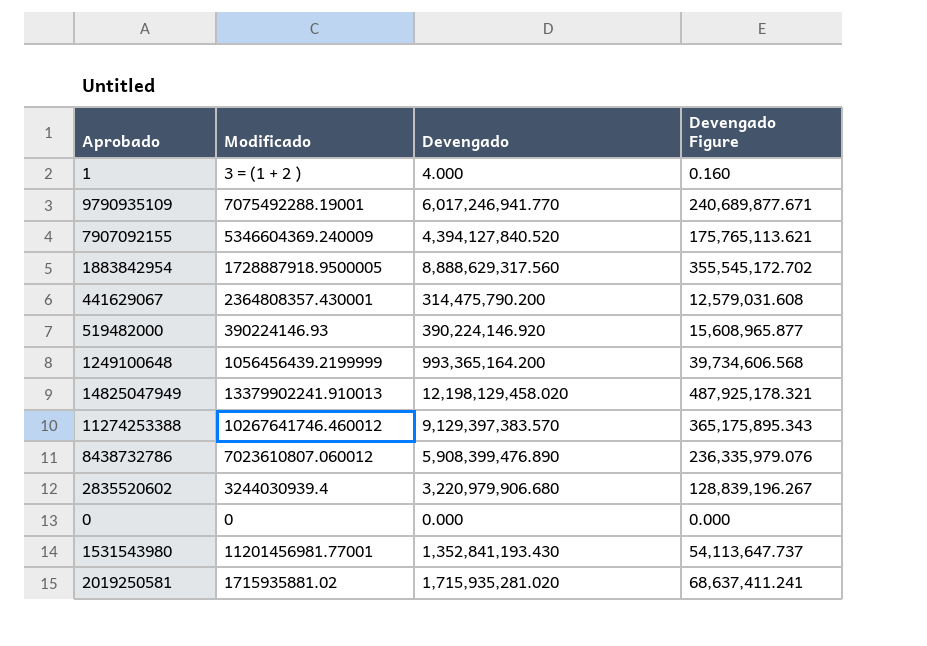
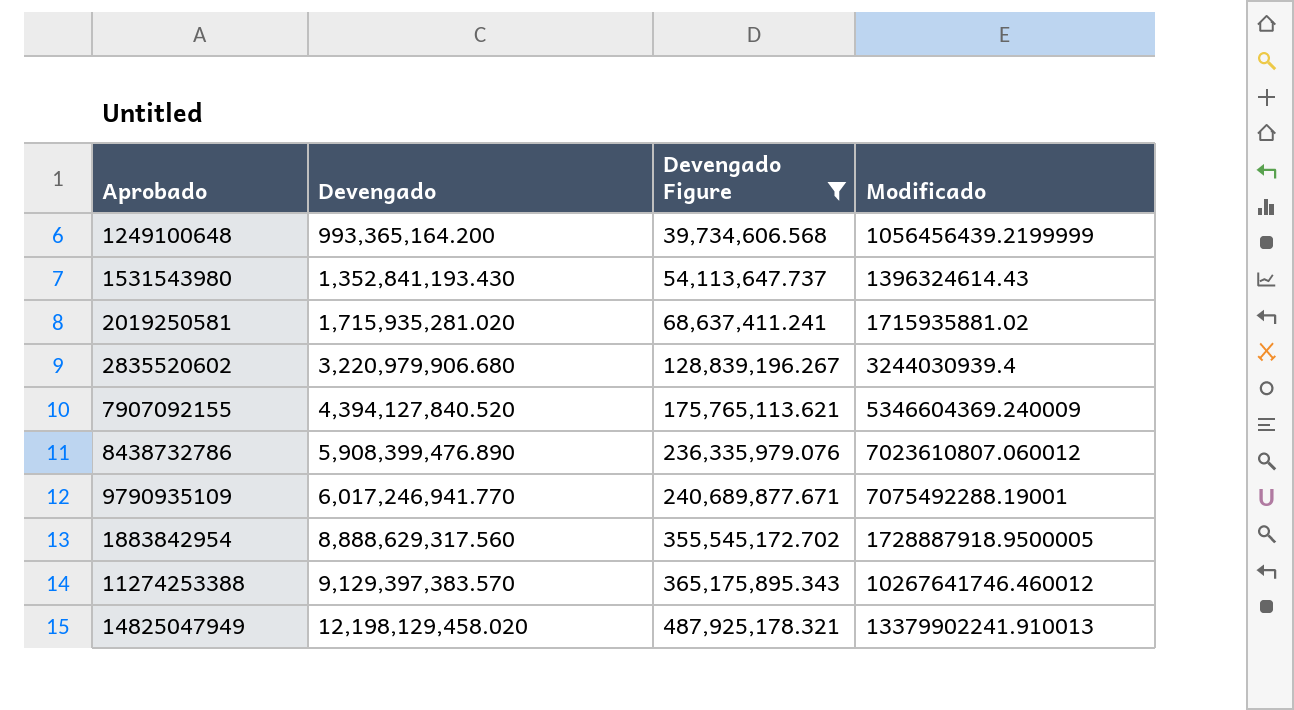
filter: none -> Devengado Figure >= 39,734,606.568
row order: none -> Devengado ascending
column Modificado | position: 2 -> 4
1531543980 | Modificado: 11201456981.77001 -> 1396324614.43

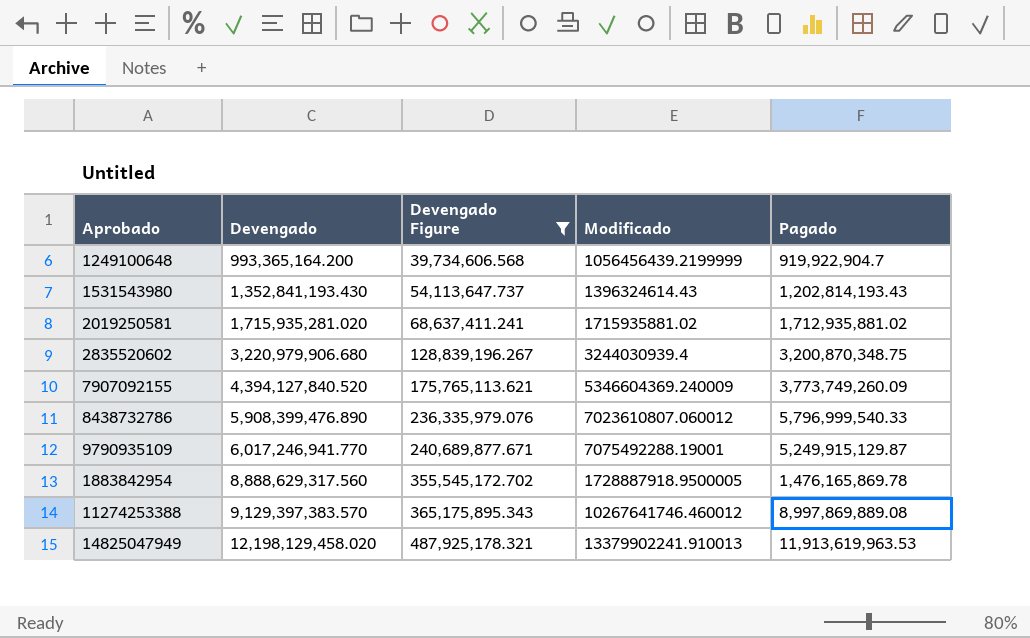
column Pagado | position: none -> 5

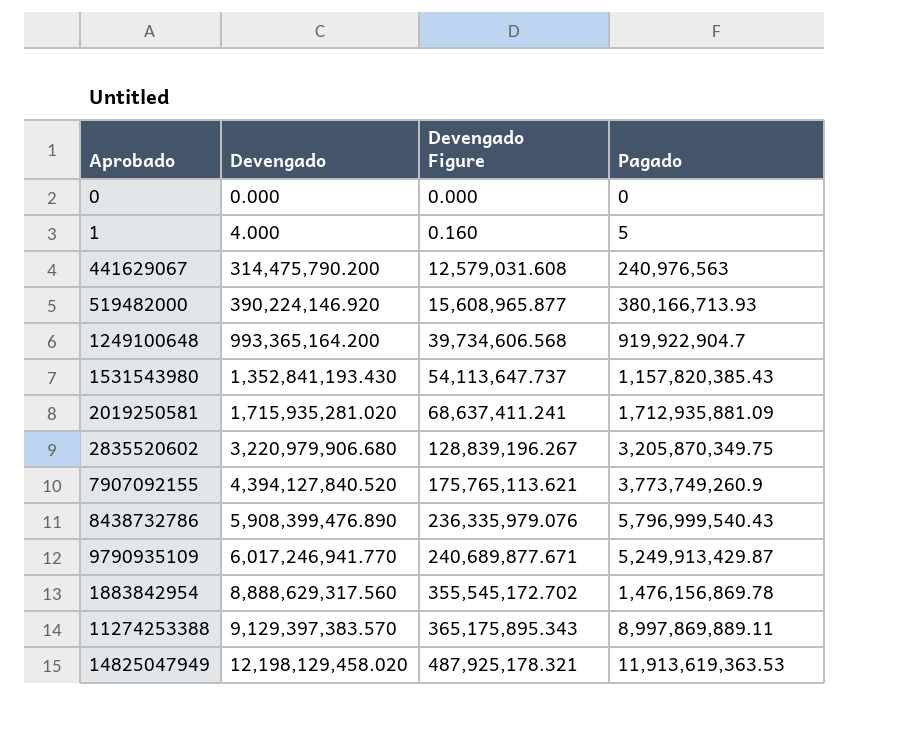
filter: Devengado Figure >= 39,734,606.568 -> none
column Modificado | position: 4 -> none
1531543980 | Pagado: 1,202,814,193.43 -> 1,157,820,385.43
2019250581 | Pagado: 1,712,935,881.02 -> 1,712,935,881.09
2835520602 | Pagado: 3,200,870,348.75 -> 3,205,870,349.75
7907092155 | Pagado: 3,773,749,260.09 -> 3,773,749,260.9
8438732786 | Pagado: 5,796,999,540.33 -> 5,796,999,540.43
9790935109 | Pagado: 5,249,915,129.87 -> 5,249,913,429.87
1883842954 | Pagado: 1,476,165,869.78 -> 1,476,156,869.78
11274253388 | Pagado: 8,997,869,889.08 -> 8,997,869,889.11
14825047949 | Pagado: 11,913,619,963.53 -> 11,913,619,363.53

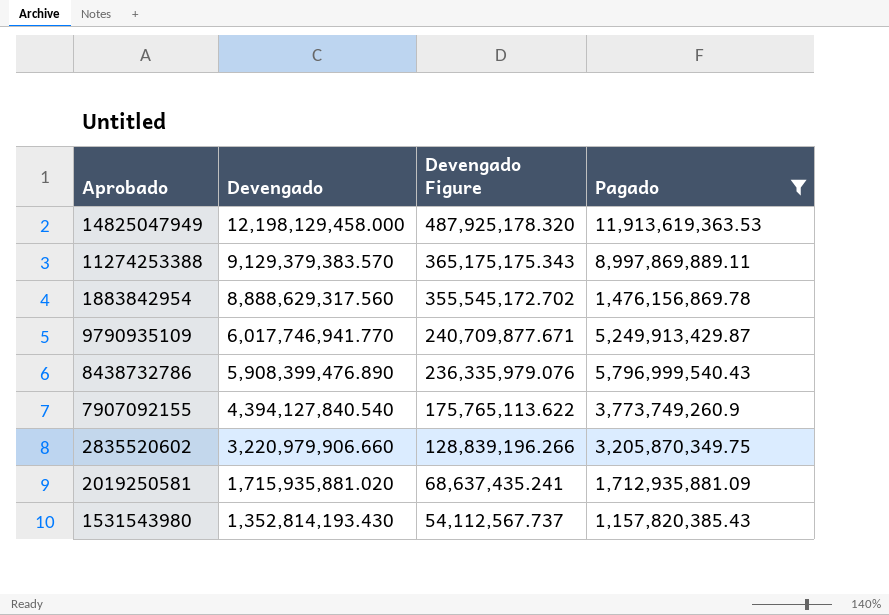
filter: none -> Pagado >= 1,157,820,385.43
row order: Devengado ascending -> Devengado descending
14825047949 | Devengado: 12,198,129,458.020 -> 12,198,129,458.000
14825047949 | Devengado Figure: 487,925,178.321 -> 487,925,178.320
11274253388 | Devengado: 9,129,397,383.570 -> 9,129,379,383.570
11274253388 | Devengado Figure: 365,175,895.343 -> 365,175,175.343
9790935109 | Devengado: 6,017,246,941.770 -> 6,017,746,941.770
9790935109 | Devengado Figure: 240,689,877.671 -> 240,709,877.671
7907092155 | Devengado: 4,394,127,840.520 -> 4,394,127,840.540
7907092155 | Devengado Figure: 175,765,113.621 -> 175,765,113.622
2835520602 | Devengado: 3,220,979,906.680 -> 3,220,979,906.660
2835520602 | Devengado Figure: 128,839,196.267 -> 128,839,196.266
2019250581 | Devengado: 1,715,935,281.020 -> 1,715,935,881.020
2019250581 | Devengado Figure: 68,637,411.241 -> 68,637,435.241
1531543980 | Devengado: 1,352,841,193.430 -> 1,352,814,193.430
1531543980 | Devengado Figure: 54,113,647.737 -> 54,112,567.737

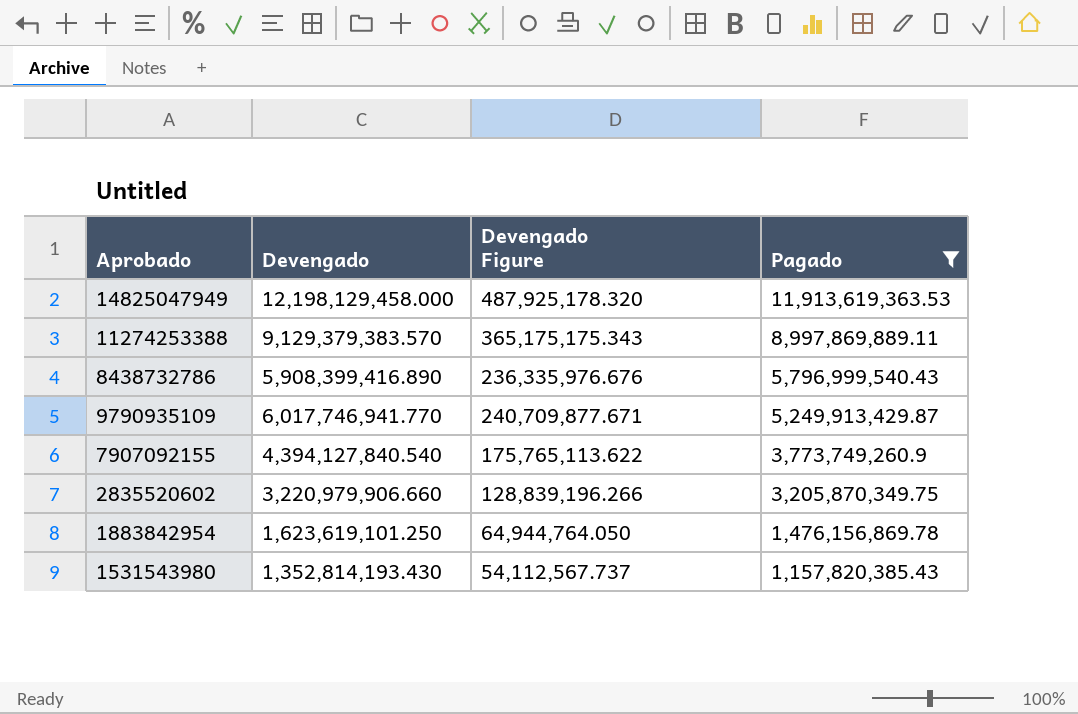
row order: Devengado descending -> Pagado descending
row 2019250581: 1,715,935,881.020 | 68,637,435.241 | 1,712,935,881.09 -> none
8438732786 | Devengado: 5,908,399,476.890 -> 5,908,399,416.890
8438732786 | Devengado Figure: 236,335,979.076 -> 236,335,976.676
1883842954 | Devengado: 8,888,629,317.560 -> 1,623,619,101.250
1883842954 | Devengado Figure: 355,545,172.702 -> 64,944,764.050

